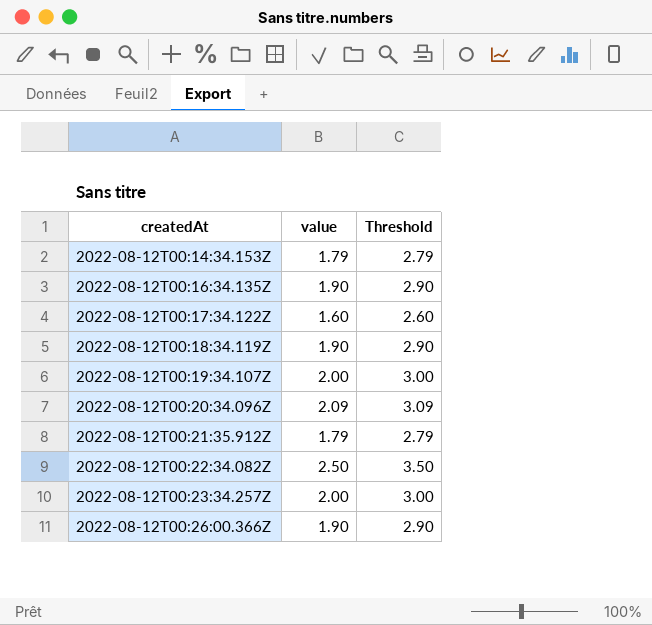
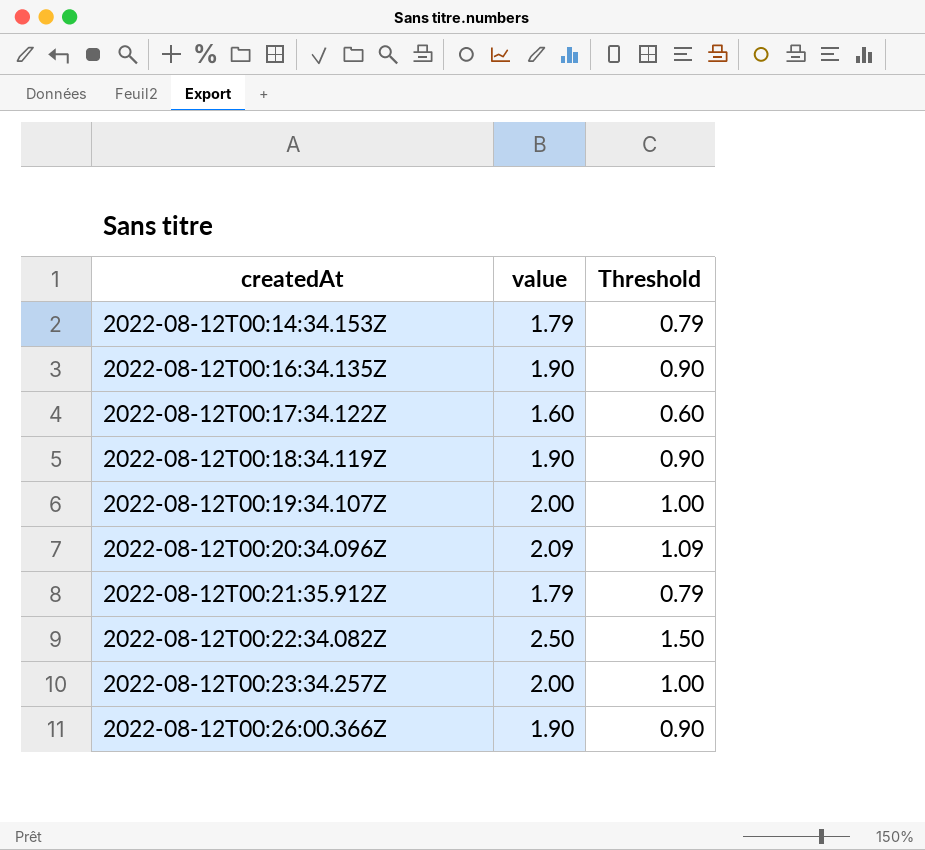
column Threshold | formula: [value] + 1 -> [value] - 1

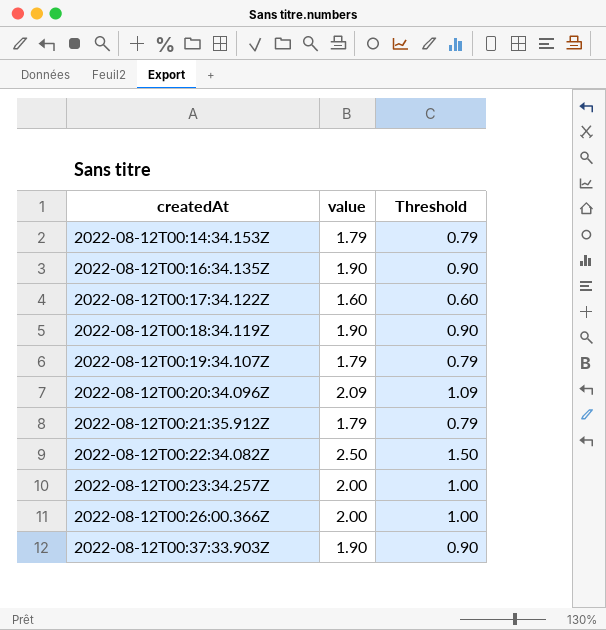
2022-08-12T00:19:34.107Z | value: 2.00 -> 1.79
2022-08-12T00:19:34.107Z | Threshold: 1.00 -> 0.79
2022-08-12T00:26:00.366Z | value: 1.90 -> 2.00
2022-08-12T00:26:00.366Z | Threshold: 0.90 -> 1.00
row 2022-08-12T00:37:33.903Z: none -> 1.90 | 0.90

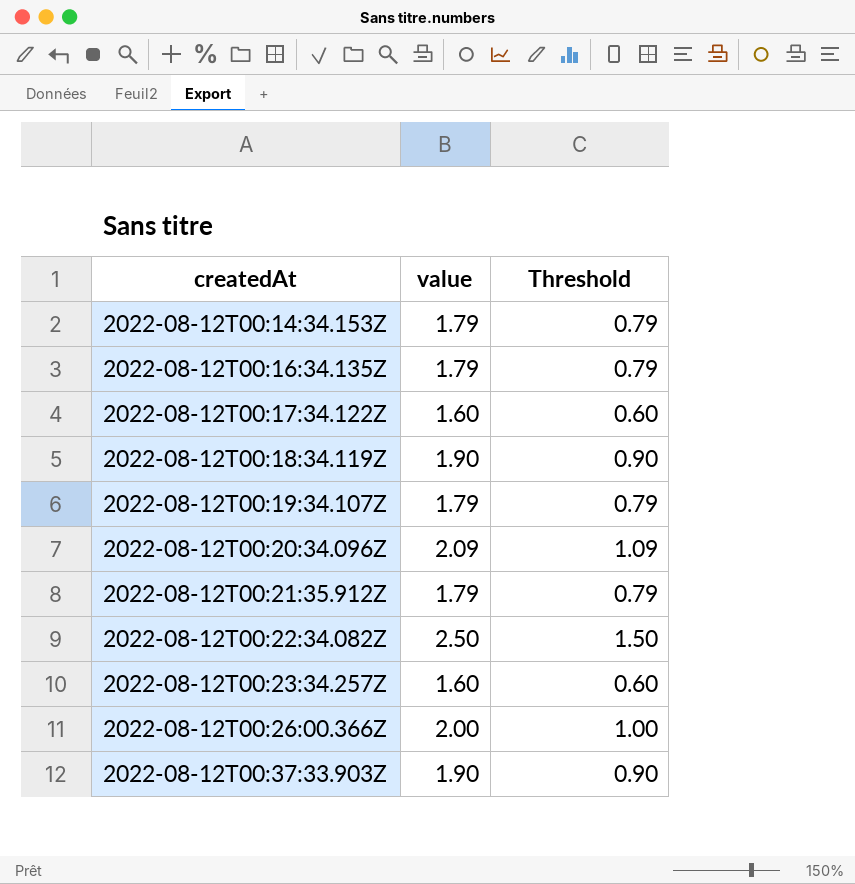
2022-08-12T00:16:34.135Z | value: 1.90 -> 1.79
2022-08-12T00:16:34.135Z | Threshold: 0.90 -> 0.79
2022-08-12T00:23:34.257Z | value: 2.00 -> 1.60
2022-08-12T00:23:34.257Z | Threshold: 1.00 -> 0.60

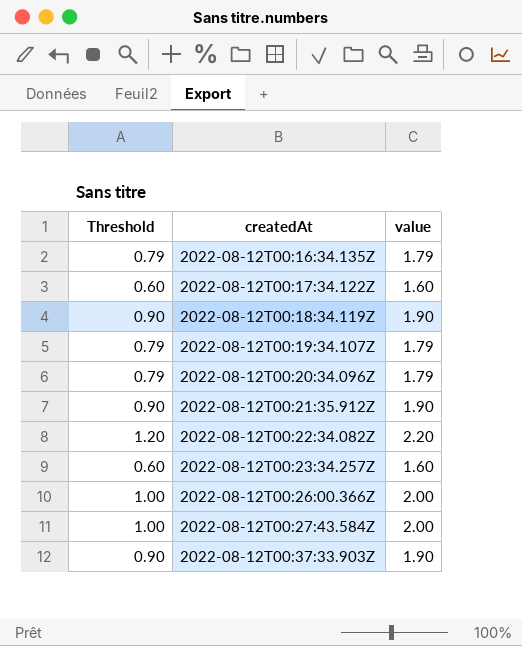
column Threshold | position: 3 -> 1
row 2022-08-12T00:14:34.153Z: 1.79 | 0.79 -> none
2022-08-12T00:20:34.096Z | Threshold: 1.09 -> 0.79
2022-08-12T00:20:34.096Z | value: 2.09 -> 1.79
2022-08-12T00:21:35.912Z | Threshold: 0.79 -> 0.90
2022-08-12T00:21:35.912Z | value: 1.79 -> 1.90
2022-08-12T00:22:34.082Z | Threshold: 1.50 -> 1.20
2022-08-12T00:22:34.082Z | value: 2.50 -> 2.20
row 2022-08-12T00:27:43.584Z: none -> 1.00 | 2.00

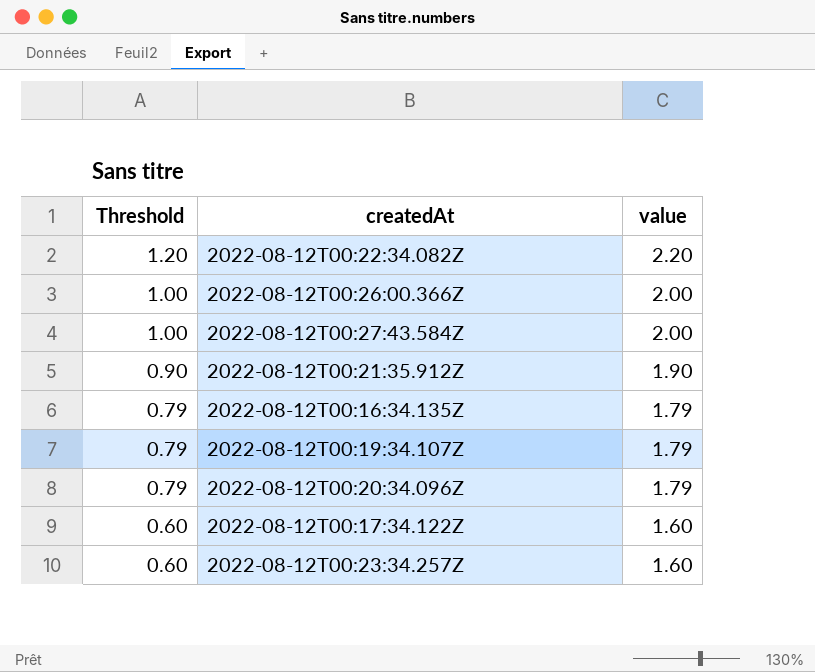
row order: createdAt ascending -> Threshold descending
row 2022-08-12T00:18:34.119Z: 0.90 | 1.90 -> none
row 2022-08-12T00:37:33.903Z: 0.90 | 1.90 -> none

